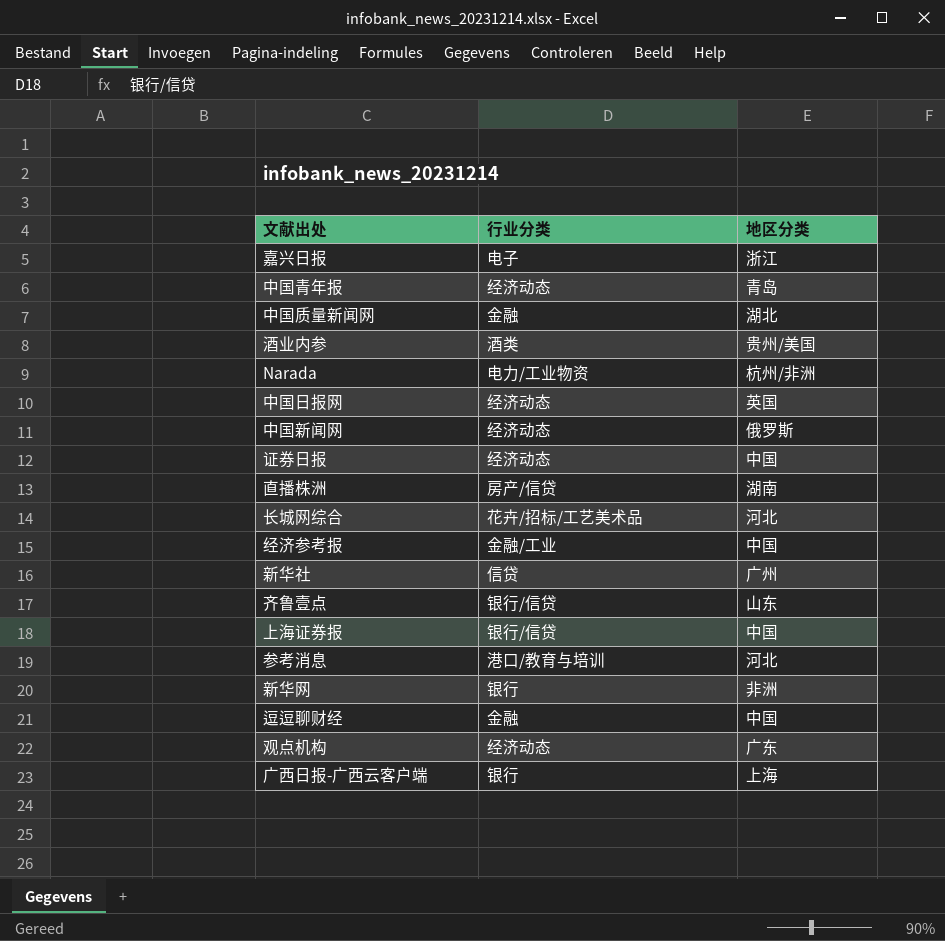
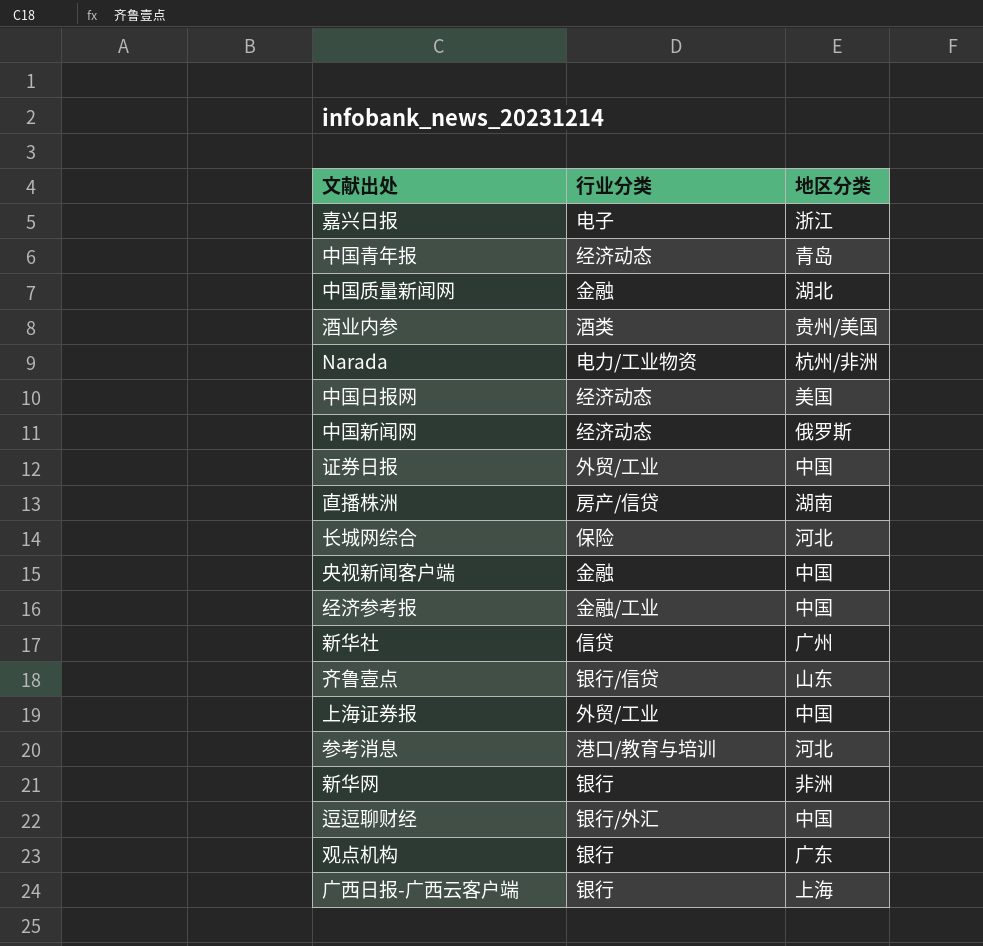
中国日报网 | 地区分类: 英国 -> 美国
证券日报 | 行业分类: 经济动态 -> 外贸/工业
长城网综合 | 行业分类: 花卉/招标/工艺美术品 -> 保险
row 央视新闻客户端: none -> 金融 | 中国
上海证券报 | 行业分类: 银行/信贷 -> 外贸/工业
逗逗聊财经 | 行业分类: 金融 -> 银行/外汇
观点机构 | 行业分类: 经济动态 -> 银行

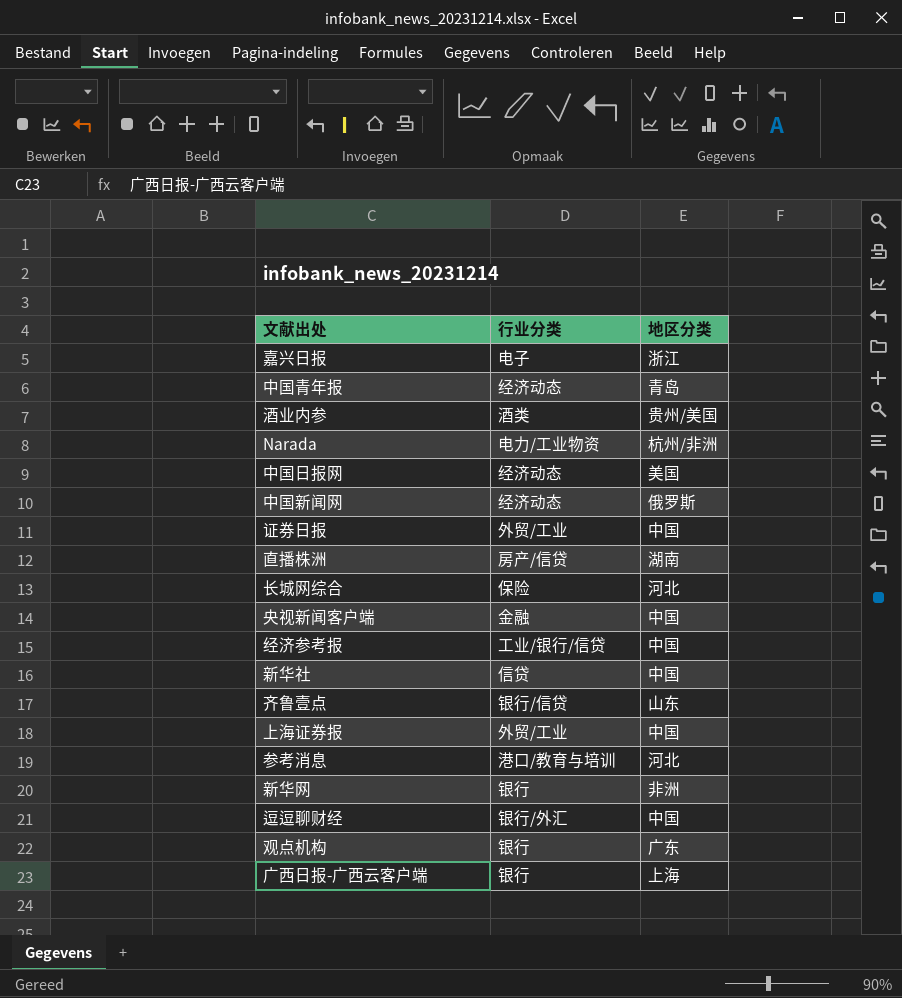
row 中国质量新闻网: 金融 | 湖北 -> none
经济参考报 | 行业分类: 金融/工业 -> 工业/银行/信贷
新华社 | 地区分类: 广州 -> 中国

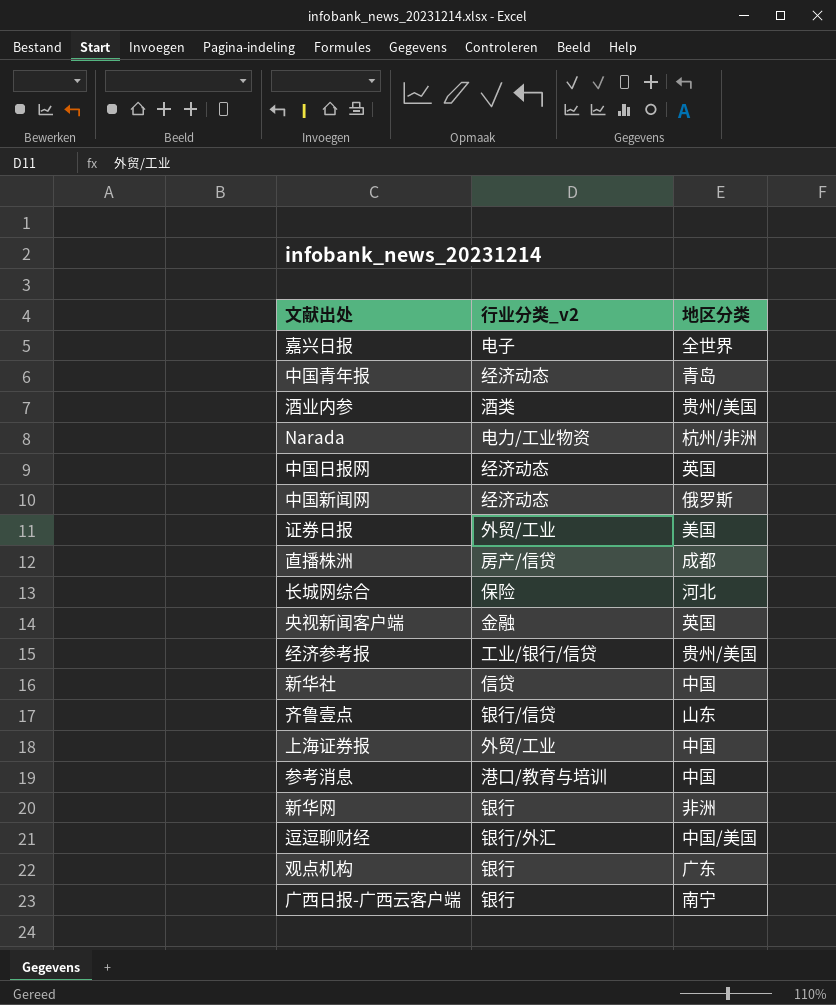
column name: 行业分类 -> 行业分类_v2
嘉兴日报 | 地区分类: 浙江 -> 全世界
中国日报网 | 地区分类: 美国 -> 英国
证券日报 | 地区分类: 中国 -> 美国
直播株洲 | 地区分类: 湖南 -> 成都
央视新闻客户端 | 地区分类: 中国 -> 英国
经济参考报 | 地区分类: 中国 -> 贵州/美国
参考消息 | 地区分类: 河北 -> 中国
逗逗聊财经 | 地区分类: 中国 -> 中国/美国
广西日报-广西云客户端 | 地区分类: 上海 -> 南宁

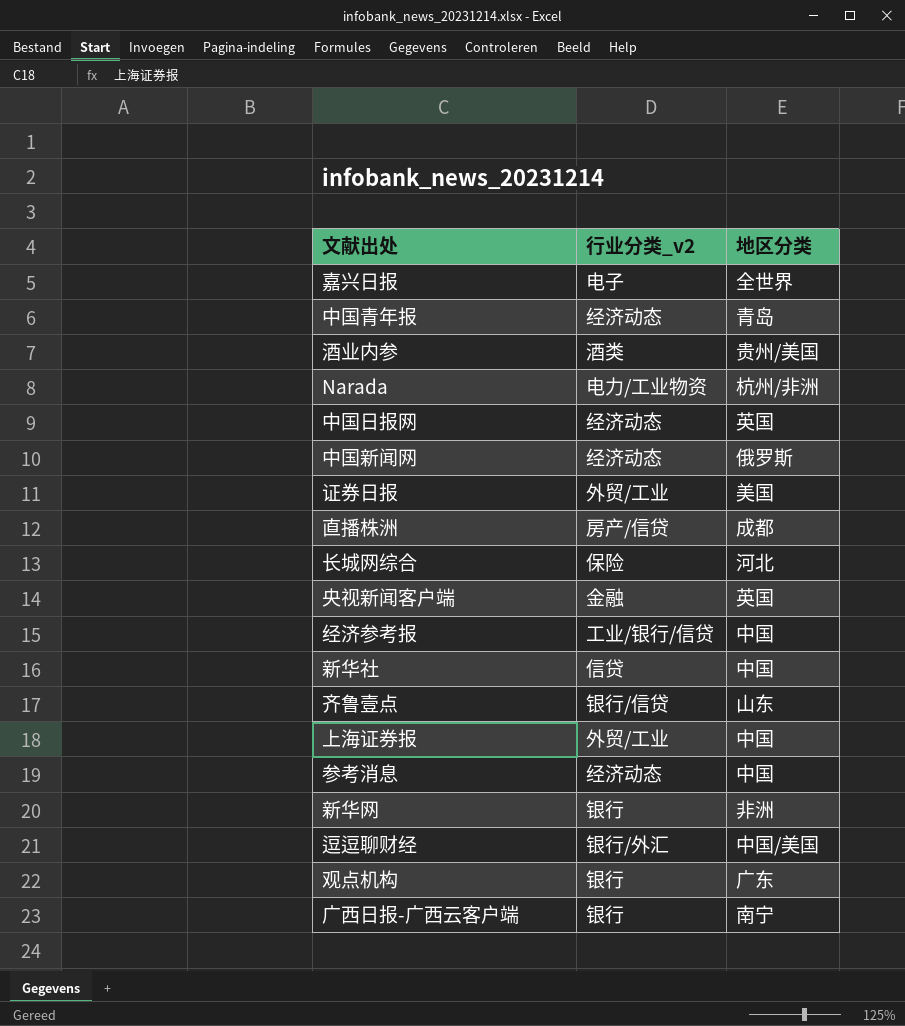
经济参考报 | 地区分类: 贵州/美国 -> 中国
参考消息 | 行业分类_v2: 港口/教育与培训 -> 经济动态

